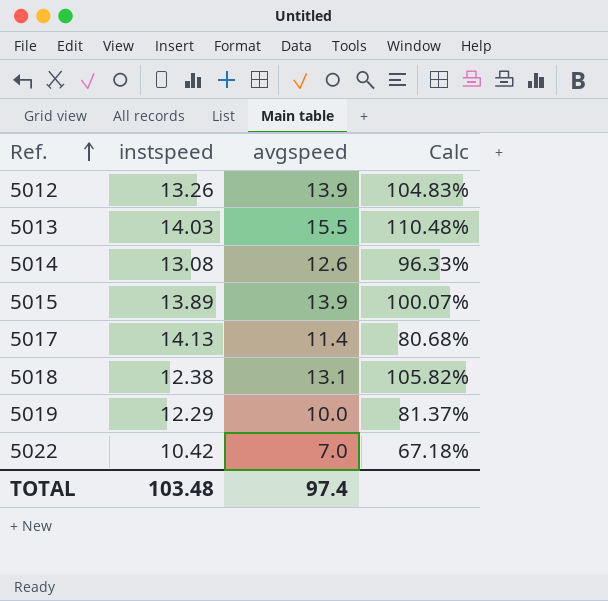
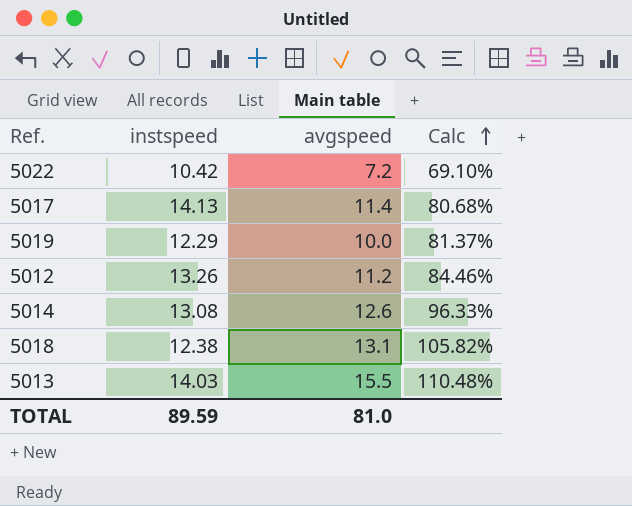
row order: Ref. ascending -> Calc ascending
row 5015: 13.89 | 13.9 | 100.07% -> none
5022 | avgspeed: 7.0 -> 7.2
5022 | Calc: 67.18% -> 69.10%
5012 | avgspeed: 13.9 -> 11.2
5012 | Calc: 104.83% -> 84.46%
TOTAL | instspeed: 103.48 -> 89.59
TOTAL | avgspeed: 97.4 -> 81.0

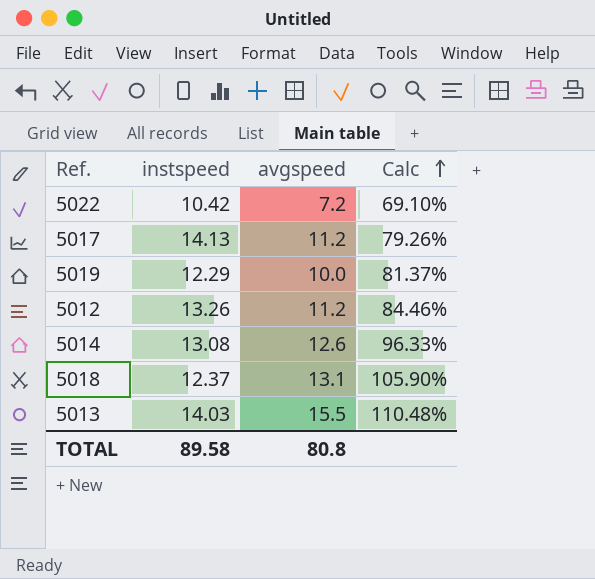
5017 | avgspeed: 11.4 -> 11.2
5017 | Calc: 80.68% -> 79.26%
5018 | instspeed: 12.38 -> 12.37
5018 | Calc: 105.82% -> 105.90%
TOTAL | instspeed: 89.59 -> 89.58
TOTAL | avgspeed: 81.0 -> 80.8

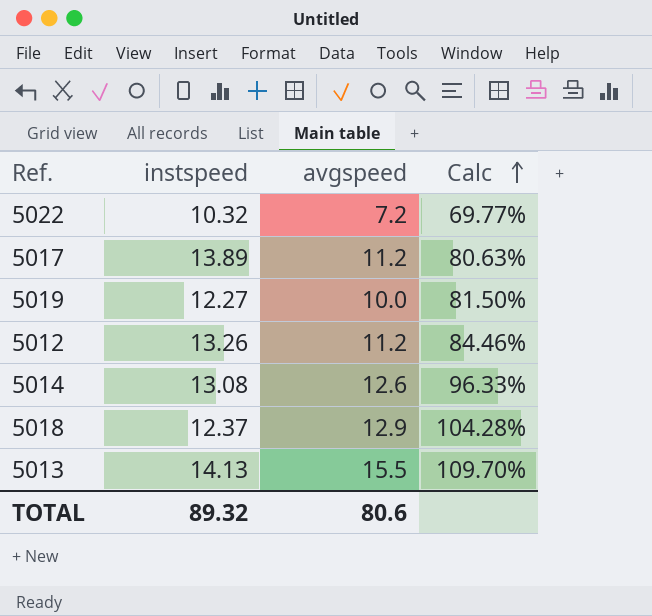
5022 | instspeed: 10.42 -> 10.32
5022 | Calc: 69.10% -> 69.77%
5017 | instspeed: 14.13 -> 13.89
5017 | Calc: 79.26% -> 80.63%
5019 | instspeed: 12.29 -> 12.27
5019 | Calc: 81.37% -> 81.50%
5018 | avgspeed: 13.1 -> 12.9
5018 | Calc: 105.90% -> 104.28%
5013 | instspeed: 14.03 -> 14.13
5013 | Calc: 110.48% -> 109.70%
TOTAL | instspeed: 89.58 -> 89.32
TOTAL | avgspeed: 80.8 -> 80.6

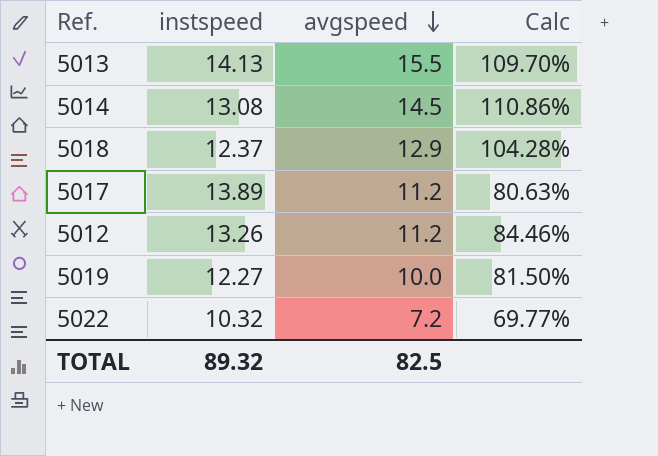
row order: Calc ascending -> avgspeed descending
5014 | avgspeed: 12.6 -> 14.5
5014 | Calc: 96.33% -> 110.86%
TOTAL | avgspeed: 80.6 -> 82.5

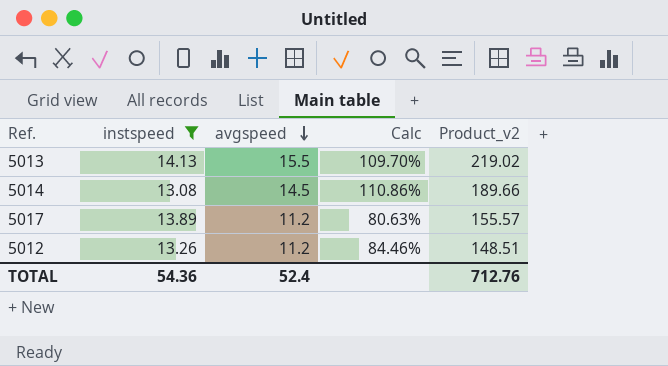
filter: none -> instspeed >= 13.08
column Product_v2 | formula: none -> [instspeed] * [avgspeed]
TOTAL | instspeed: 89.32 -> 54.36
TOTAL | avgspeed: 82.5 -> 52.4

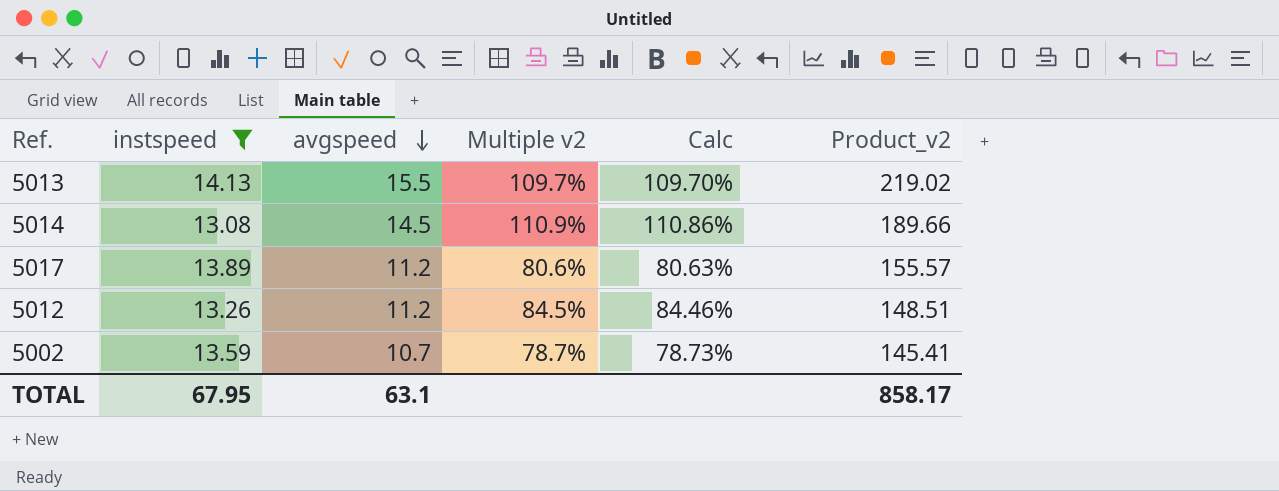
column Multiple v2 | formula: none -> [avgspeed] / [instspeed]
row 5002: none -> 13.59 | 10.7 | 78.7% | 78.73% | 145.41
TOTAL | instspeed: 54.36 -> 67.95
TOTAL | avgspeed: 52.4 -> 63.1
TOTAL | Product_v2: 712.76 -> 858.17

